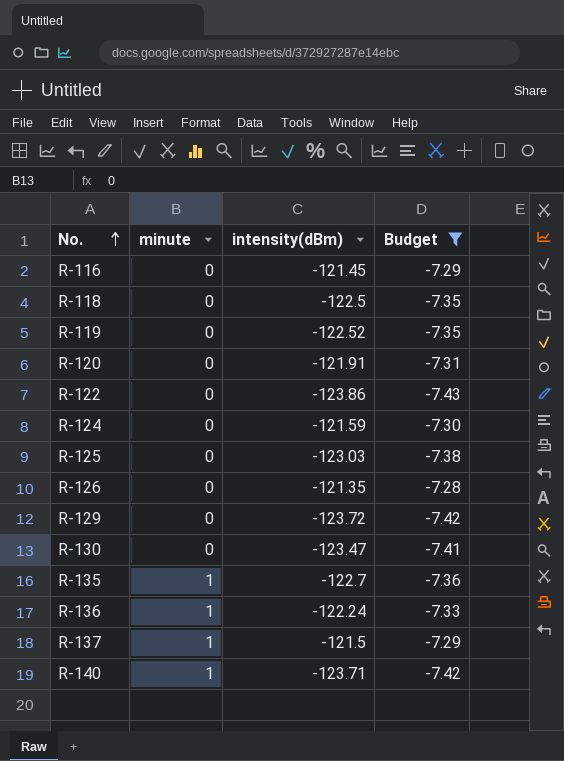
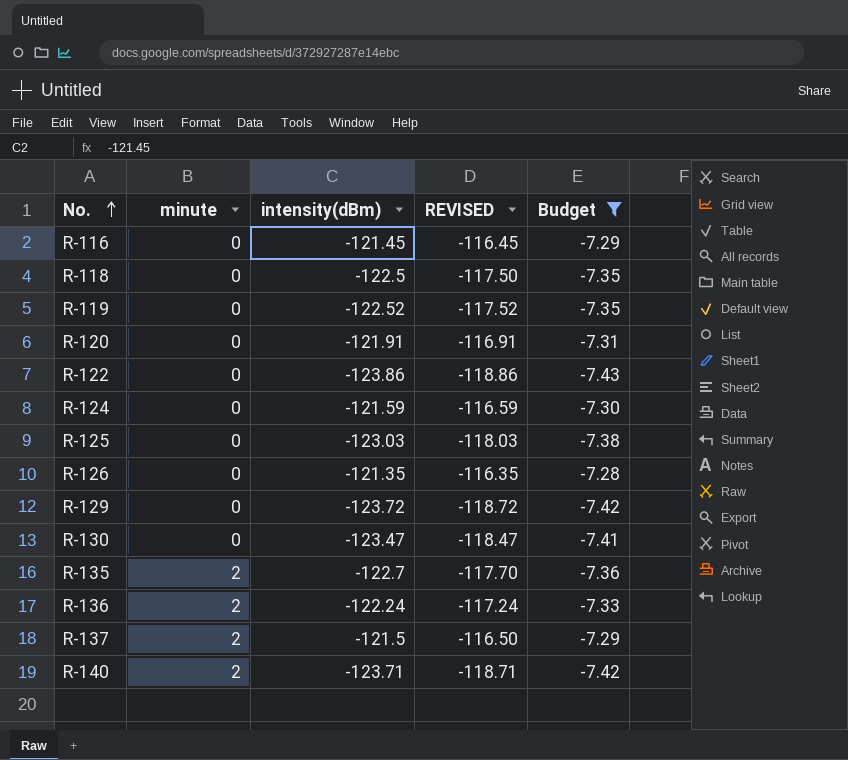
column REVISED | formula: none -> [intensity(dBm)] + 5
R-135 | minute: 1 -> 2
R-136 | minute: 1 -> 2
R-137 | minute: 1 -> 2
R-140 | minute: 1 -> 2

